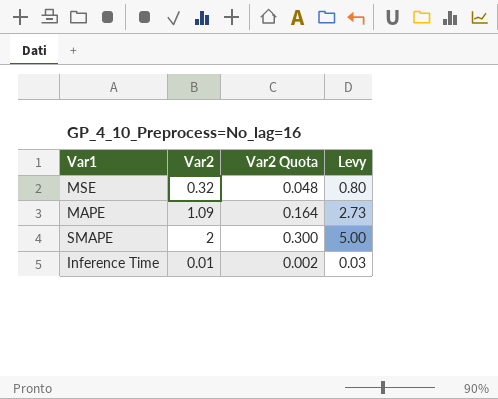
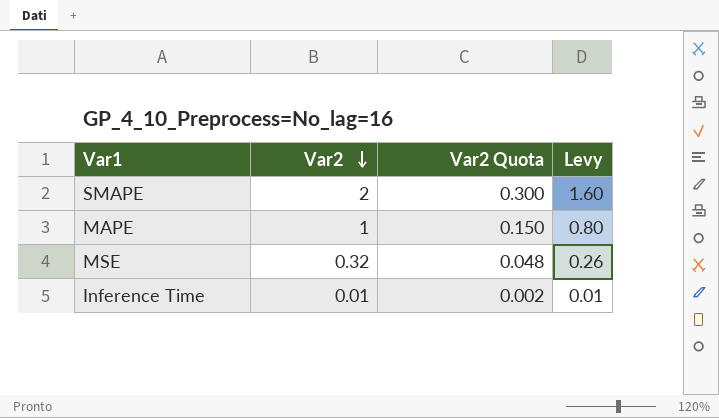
row order: none -> Var2 descending
column Levy | formula: [Var2] * 2.5 -> [Var2] * 0.8
MAPE | Var2: 1.09 -> 1
MAPE | Var2 Quota: 0.164 -> 0.150

